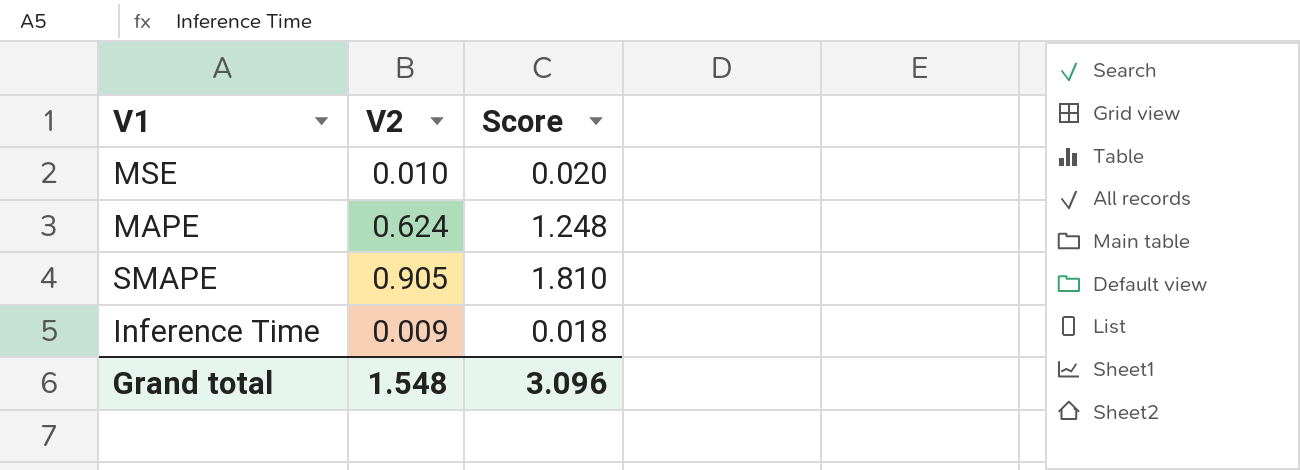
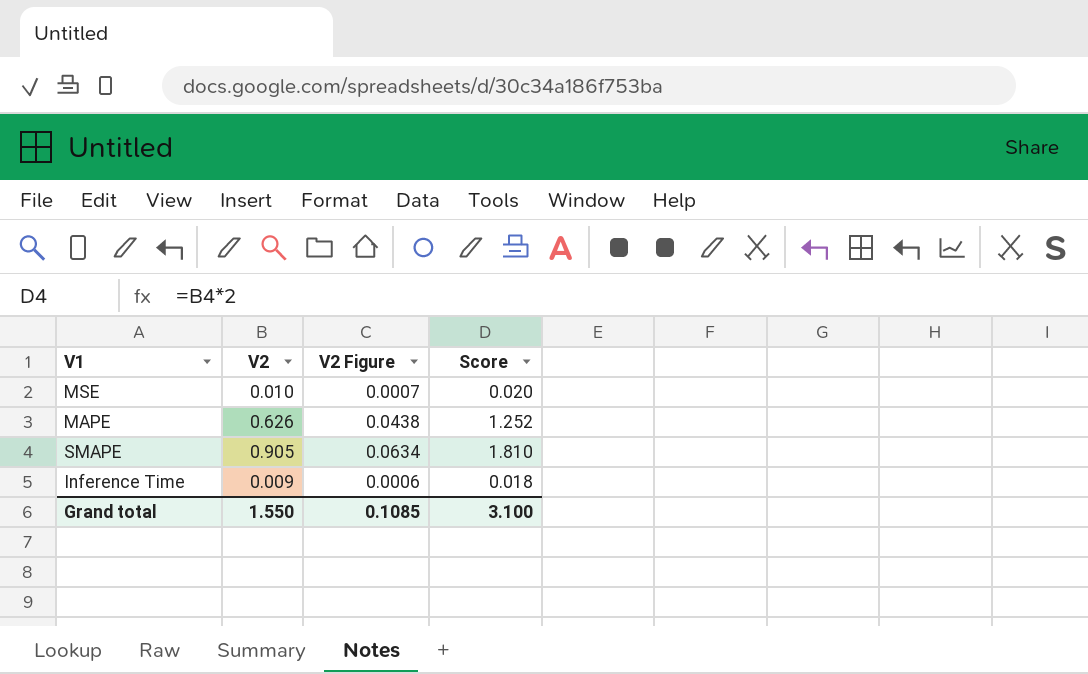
column V2 Figure | formula: none -> [V2] * 0.07
MAPE | V2: 0.624 -> 0.626
MAPE | Score: 1.248 -> 1.252
Grand total | V2: 1.548 -> 1.550
Grand total | Score: 3.096 -> 3.100

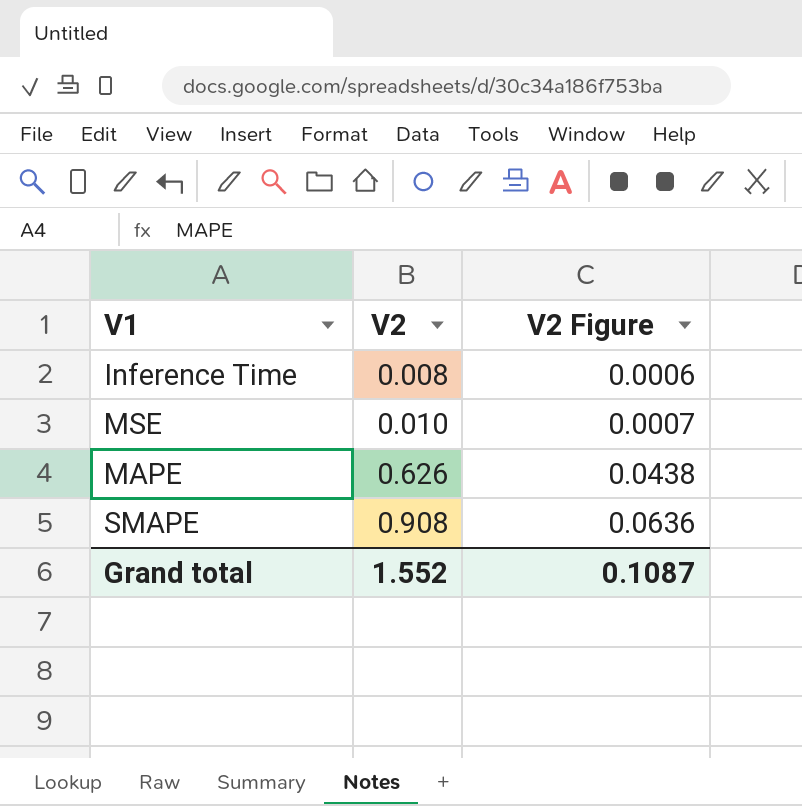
row order: none -> V2 ascending
column Score | formula: [V2] * 2 -> none
Inference Time | V2: 0.009 -> 0.008
SMAPE | V2: 0.905 -> 0.908
SMAPE | V2 Figure: 0.0634 -> 0.0636
Grand total | V2: 1.550 -> 1.552
Grand total | V2 Figure: 0.1085 -> 0.1087

